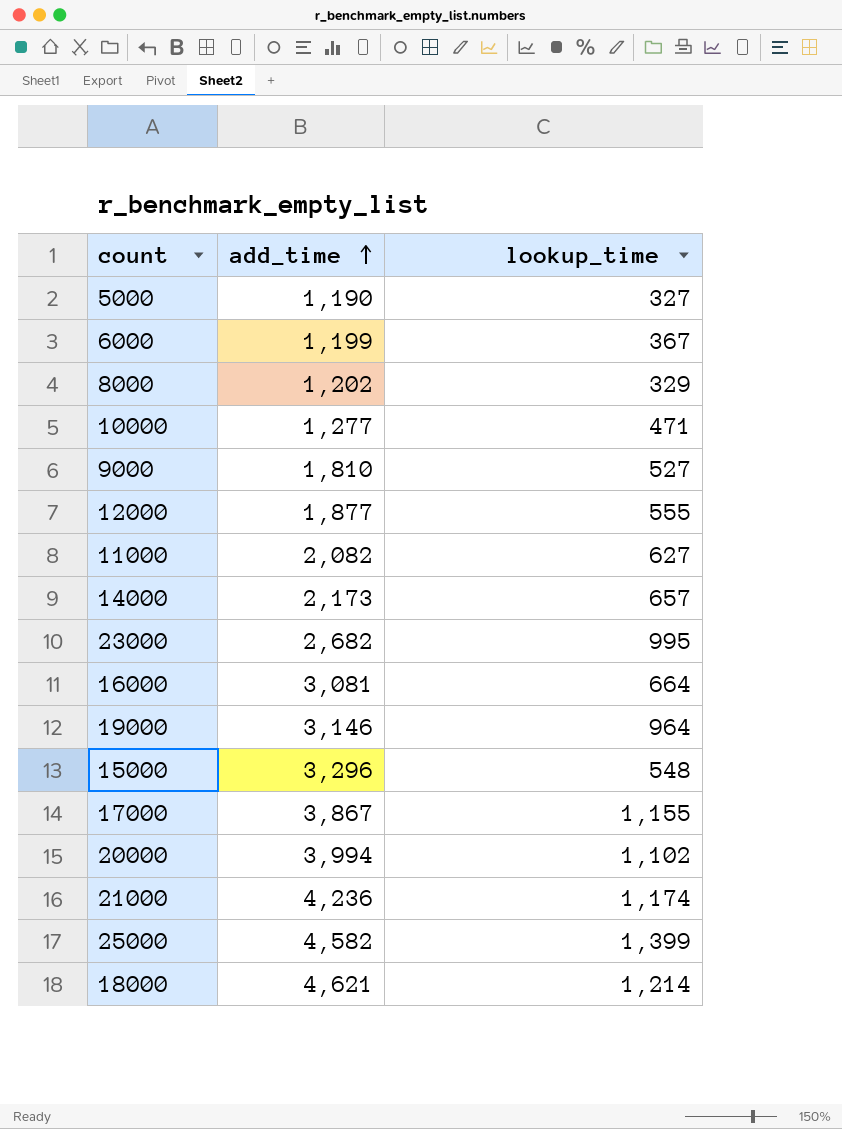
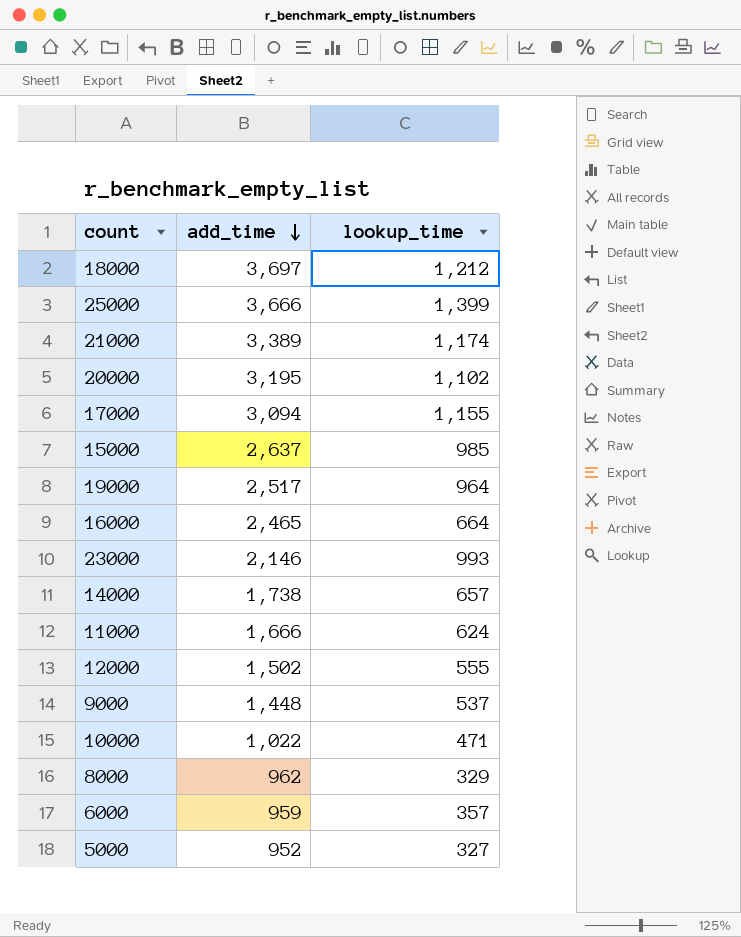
row order: add_time ascending -> add_time descending
18000 | add_time: 4,621 -> 3,697
18000 | lookup_time: 1,214 -> 1,212
25000 | add_time: 4,582 -> 3,666
21000 | add_time: 4,236 -> 3,389
20000 | add_time: 3,994 -> 3,195
17000 | add_time: 3,867 -> 3,094
15000 | add_time: 3,296 -> 2,637
15000 | lookup_time: 548 -> 985
19000 | add_time: 3,146 -> 2,517
16000 | add_time: 3,081 -> 2,465
23000 | add_time: 2,682 -> 2,146
23000 | lookup_time: 995 -> 993
14000 | add_time: 2,173 -> 1,738
11000 | add_time: 2,082 -> 1,666
11000 | lookup_time: 627 -> 624
12000 | add_time: 1,877 -> 1,502
9000 | add_time: 1,810 -> 1,448
9000 | lookup_time: 527 -> 537
10000 | add_time: 1,277 -> 1,022
8000 | add_time: 1,202 -> 962
6000 | add_time: 1,199 -> 959
6000 | lookup_time: 367 -> 357
5000 | add_time: 1,190 -> 952

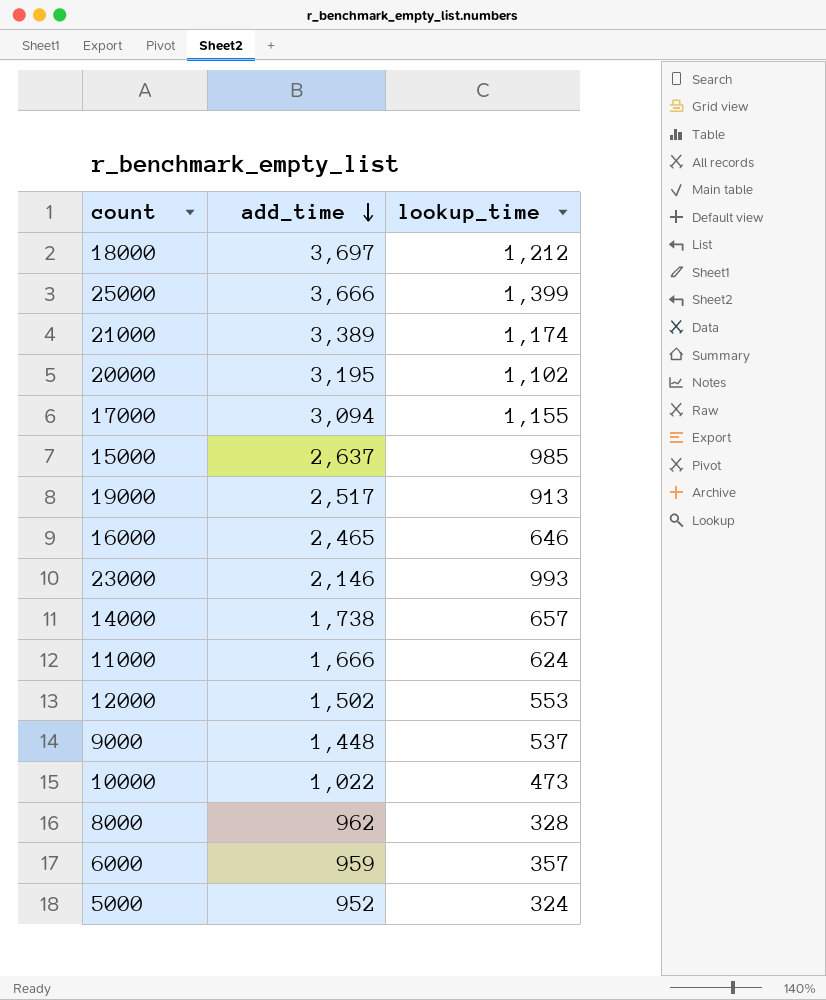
19000 | lookup_time: 964 -> 913
16000 | lookup_time: 664 -> 646
12000 | lookup_time: 555 -> 553
10000 | lookup_time: 471 -> 473
8000 | lookup_time: 329 -> 328
5000 | lookup_time: 327 -> 324

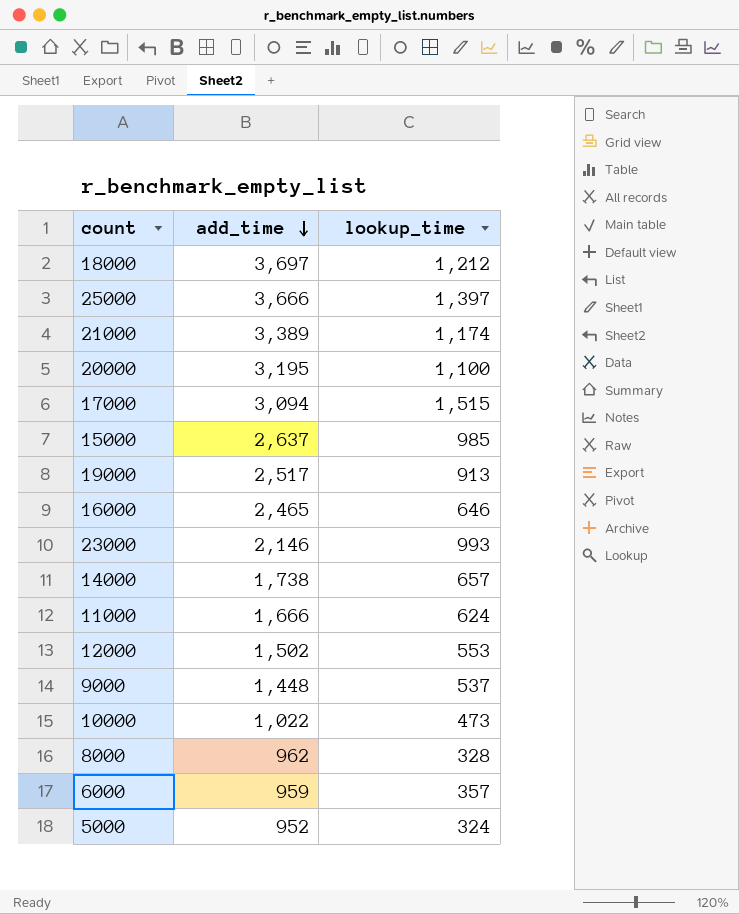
25000 | lookup_time: 1,399 -> 1,397
20000 | lookup_time: 1,102 -> 1,100
17000 | lookup_time: 1,155 -> 1,515

